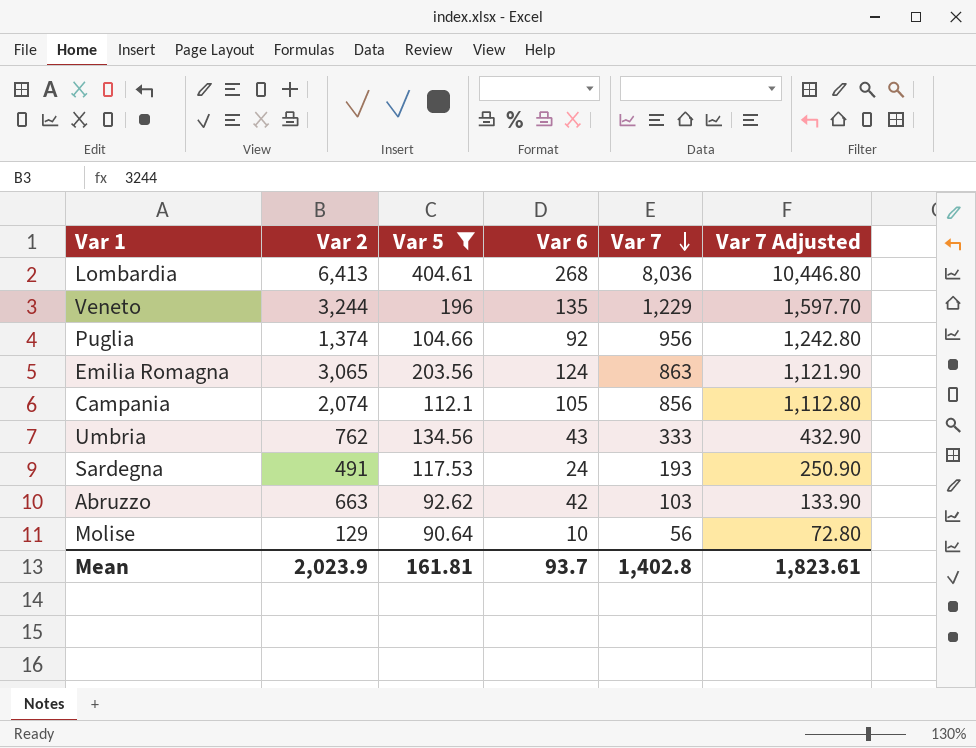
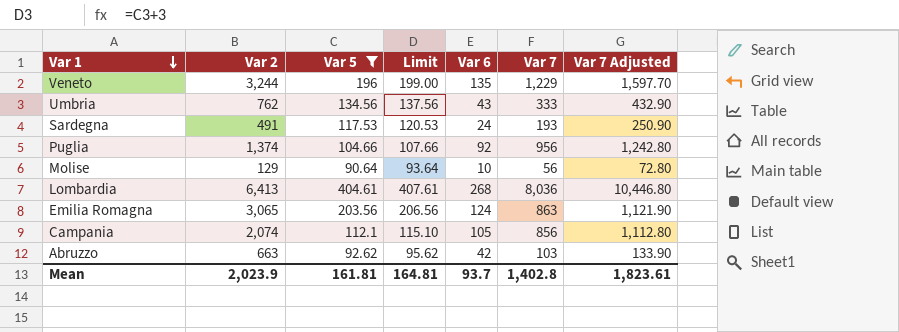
row order: Var 7 descending -> Var 1 descending
column Limit | formula: none -> [Var 5] + 3

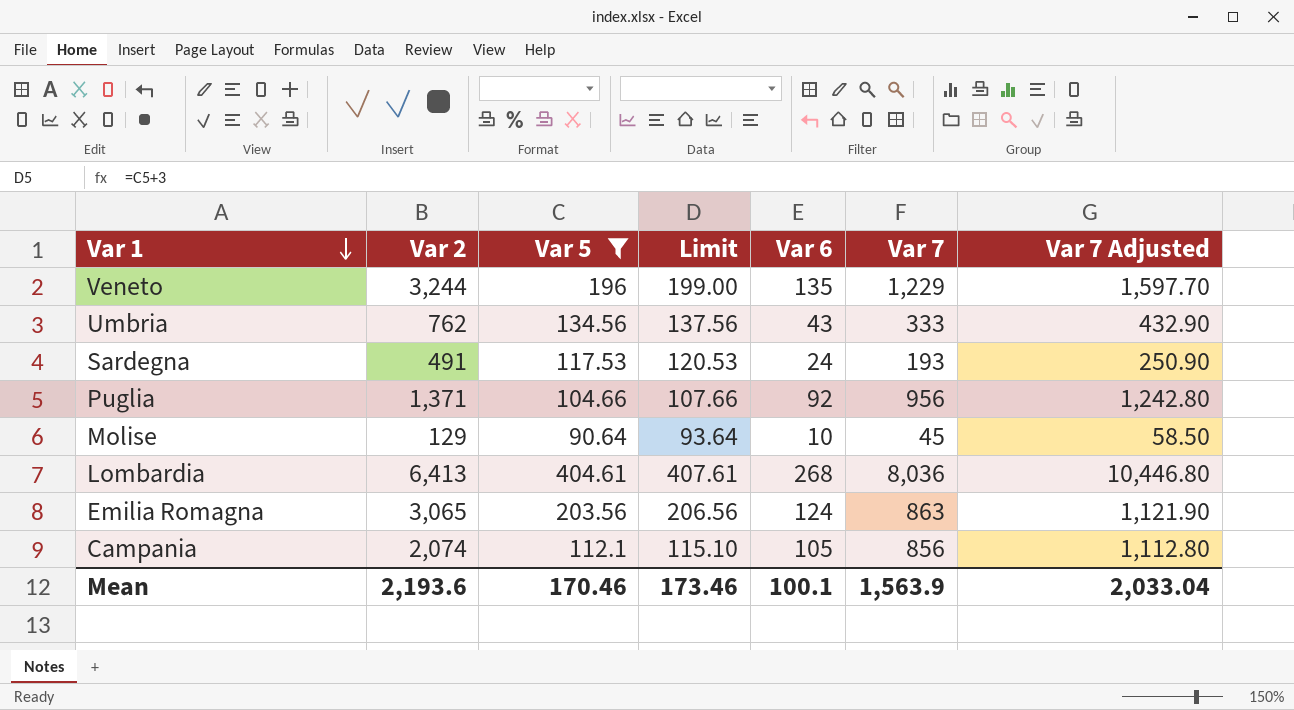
row Abruzzo: 663 | 92.62 | 95.62 | 42 | 103 | 133.90 -> none
Puglia | Var 2: 1,374 -> 1,371
Molise | Var 7: 56 -> 45
Molise | Var 7 Adjusted: 72.80 -> 58.50
Mean | Var 2: 2,023.9 -> 2,193.6
Mean | Var 5: 161.81 -> 170.46
Mean | Limit: 164.81 -> 173.46
Mean | Var 6: 93.7 -> 100.1
Mean | Var 7: 1,402.8 -> 1,563.9
Mean | Var 7 Adjusted: 1,823.61 -> 2,033.04

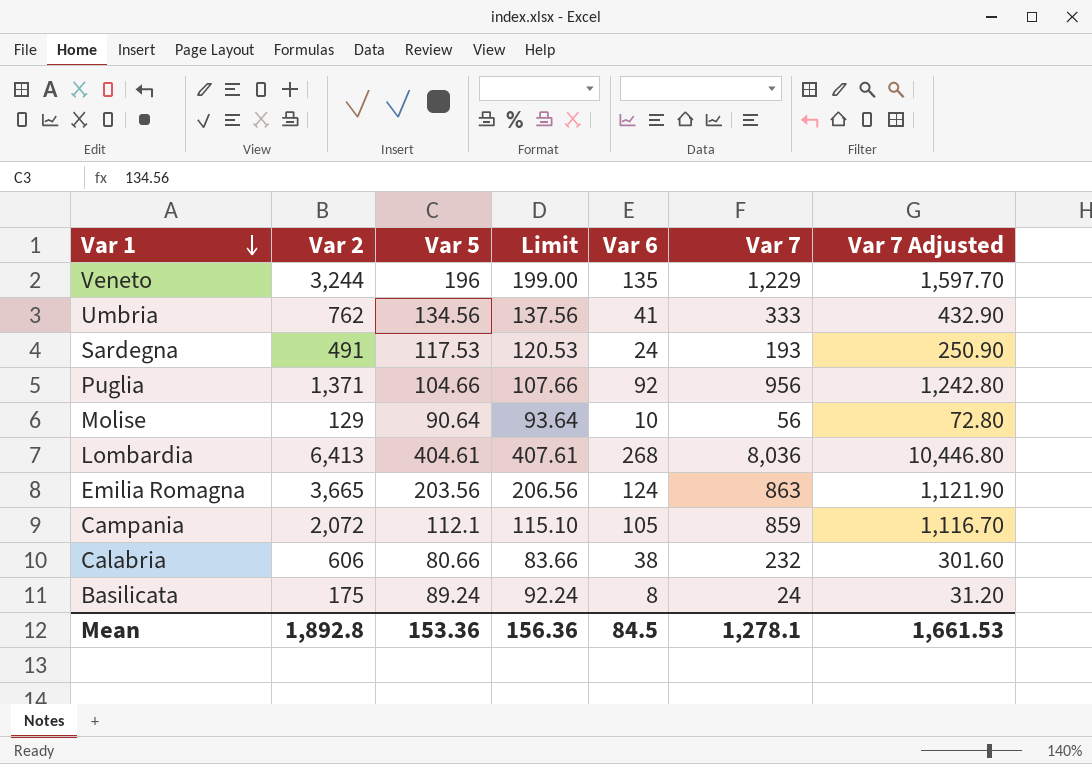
filter: Var 5 >= 90.64 -> none
Umbria | Var 6: 43 -> 41
Molise | Var 7: 45 -> 56
Molise | Var 7 Adjusted: 58.50 -> 72.80
Emilia Romagna | Var 2: 3,065 -> 3,665
Campania | Var 2: 2,074 -> 2,072
Campania | Var 7: 856 -> 859
Campania | Var 7 Adjusted: 1,112.80 -> 1,116.70
Mean | Var 2: 2,193.6 -> 1,892.8
Mean | Var 5: 170.46 -> 153.36
Mean | Limit: 173.46 -> 156.36
Mean | Var 6: 100.1 -> 84.5
Mean | Var 7: 1,563.9 -> 1,278.1
Mean | Var 7 Adjusted: 2,033.04 -> 1,661.53

